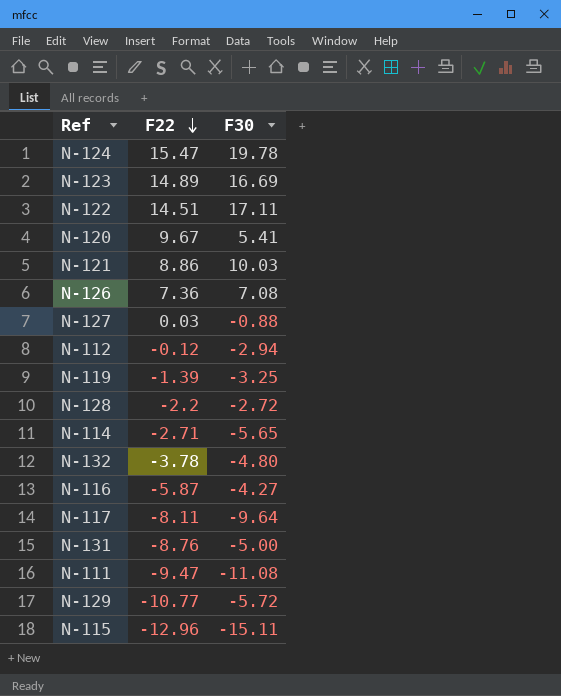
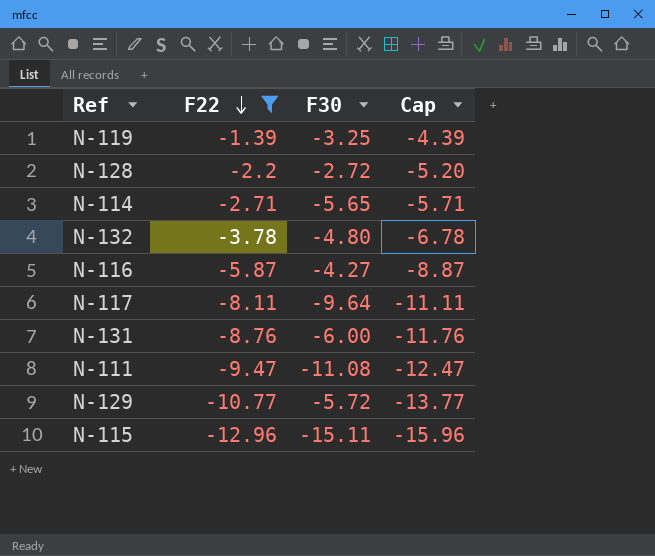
filter: none -> F22 <= -1.39
column Cap | formula: none -> [F22] - 3
N-131 | F30: -5.00 -> -6.00

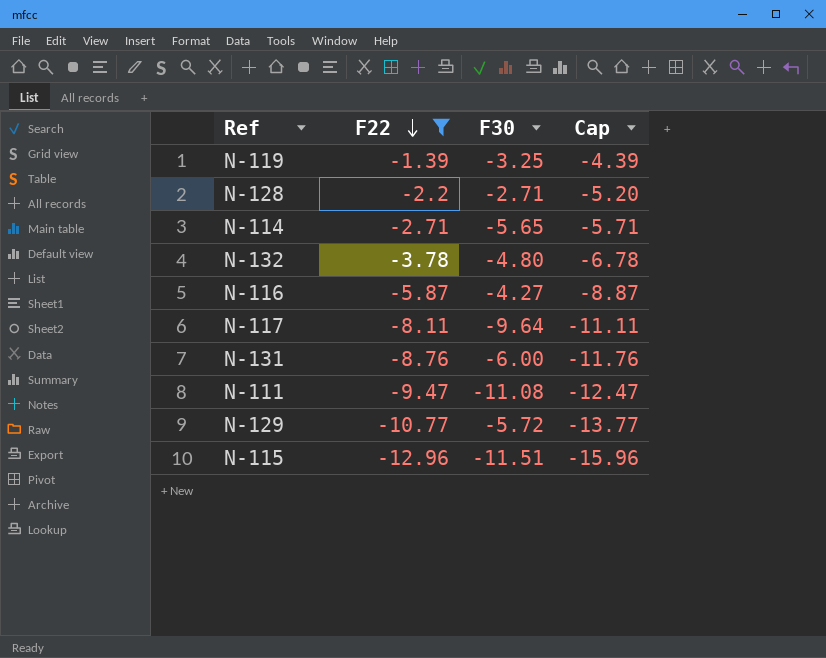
N-128 | F30: -2.72 -> -2.71
N-115 | F30: -15.11 -> -11.51

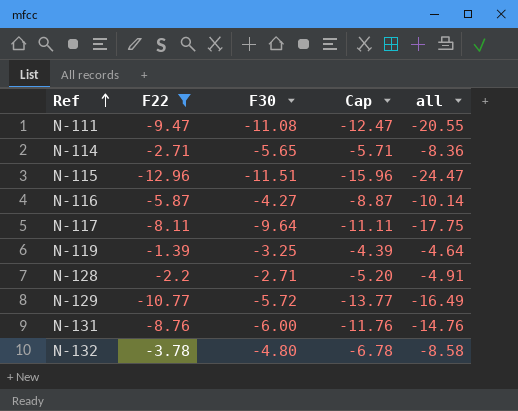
row order: F22 descending -> Ref ascending
column all | formula: none -> [F22] + [F30]

